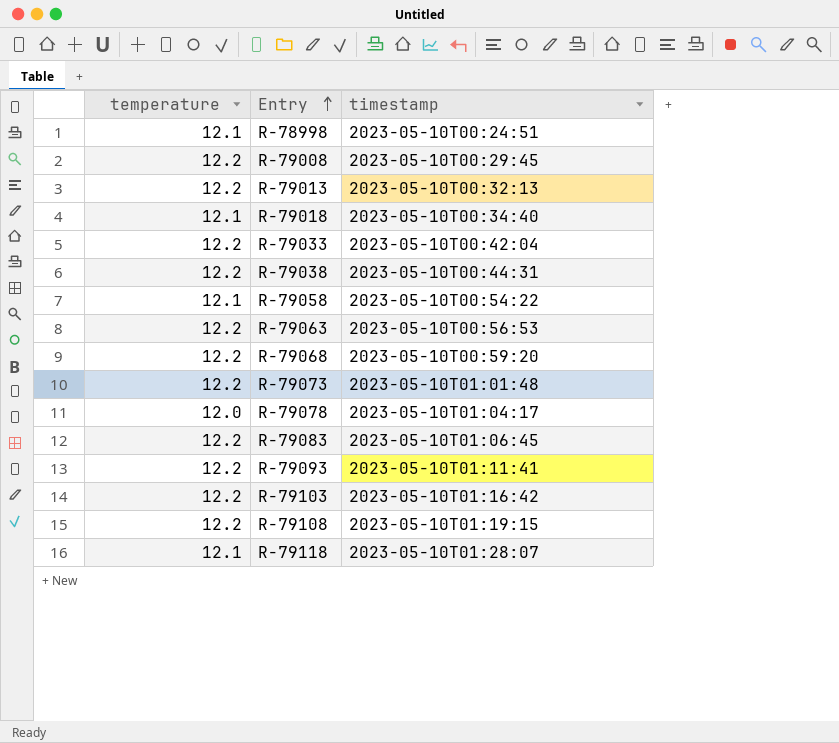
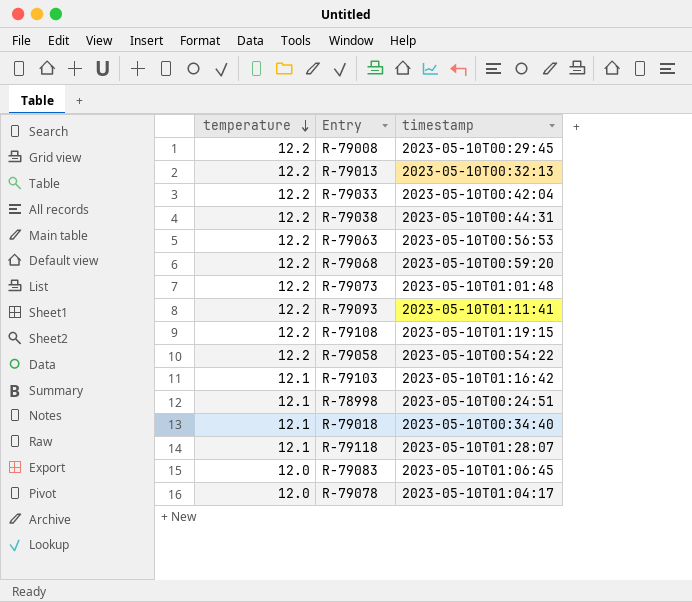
row order: Entry ascending -> temperature descending
R-79058 | temperature: 12.1 -> 12.2
R-79103 | temperature: 12.2 -> 12.1
R-79083 | temperature: 12.2 -> 12.0

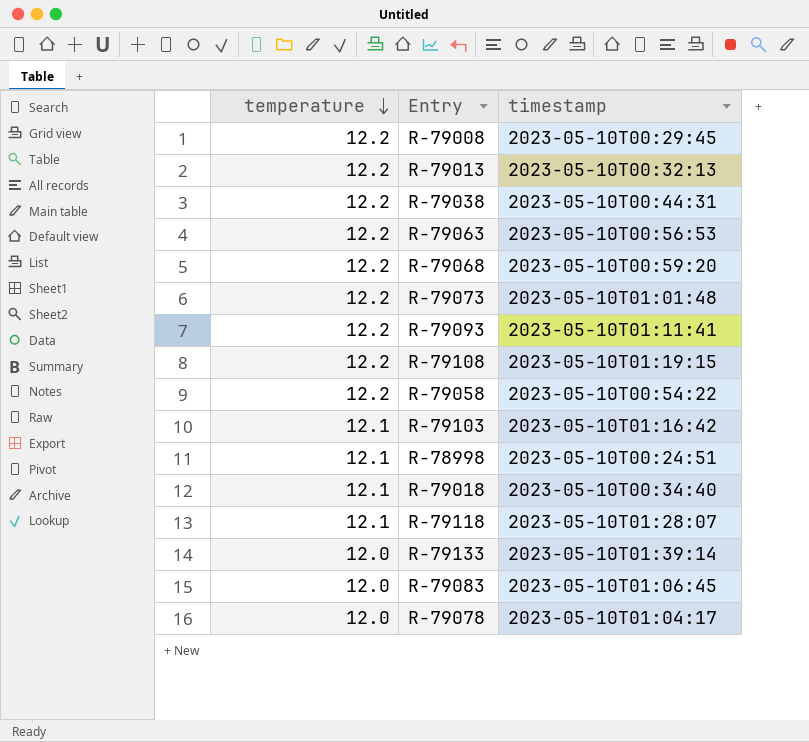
row R-79033: 12.2 | 2023-05-10T00:42:04 -> none
row R-79133: none -> 12.0 | 2023-05-10T01:39:14

